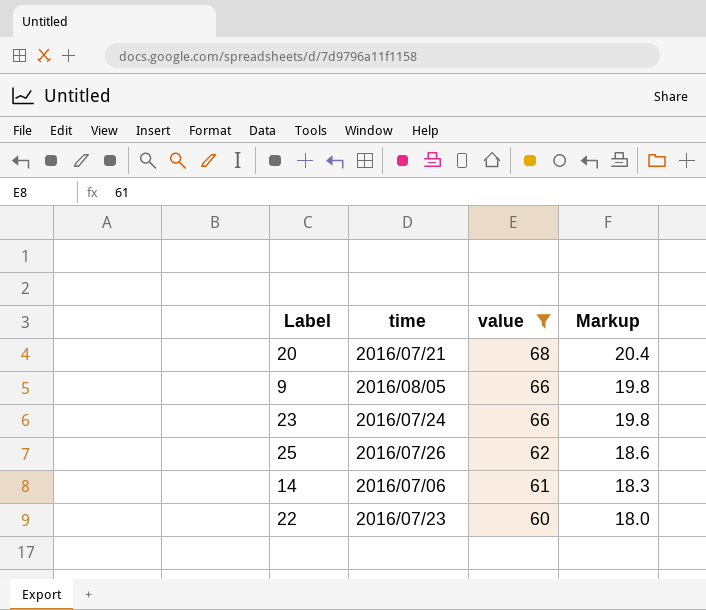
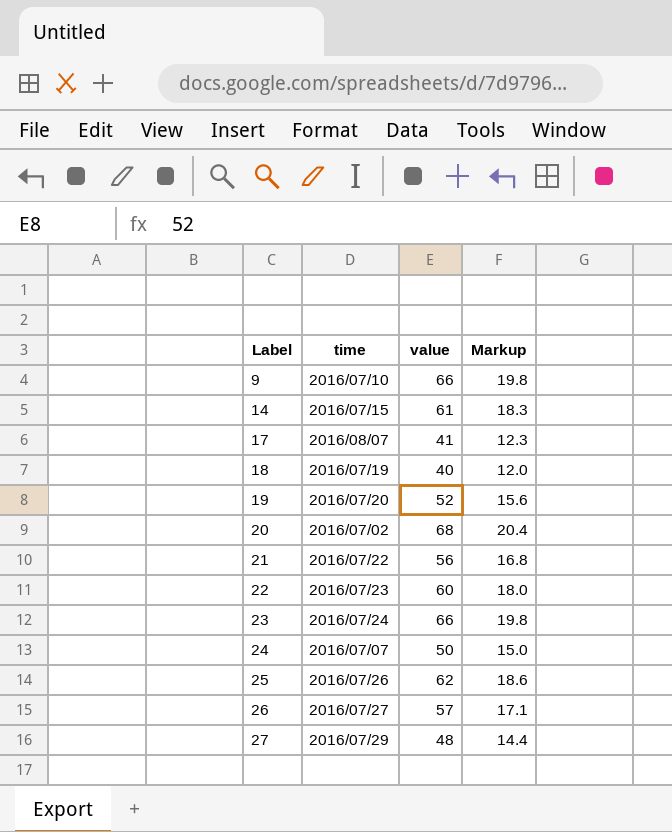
filter: value >= 60 -> none
row order: value descending -> Label ascending
9 | time: 2016/08/05 -> 2016/07/10
14 | time: 2016/07/06 -> 2016/07/15
20 | time: 2016/07/21 -> 2016/07/02

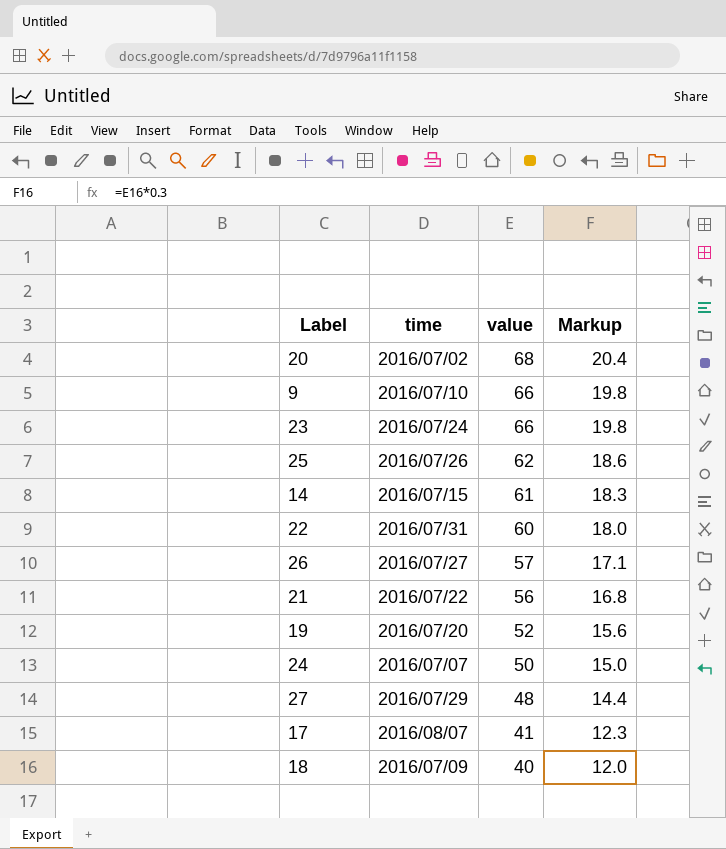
row order: Label ascending -> value descending
22 | time: 2016/07/23 -> 2016/07/31
18 | time: 2016/07/19 -> 2016/07/09

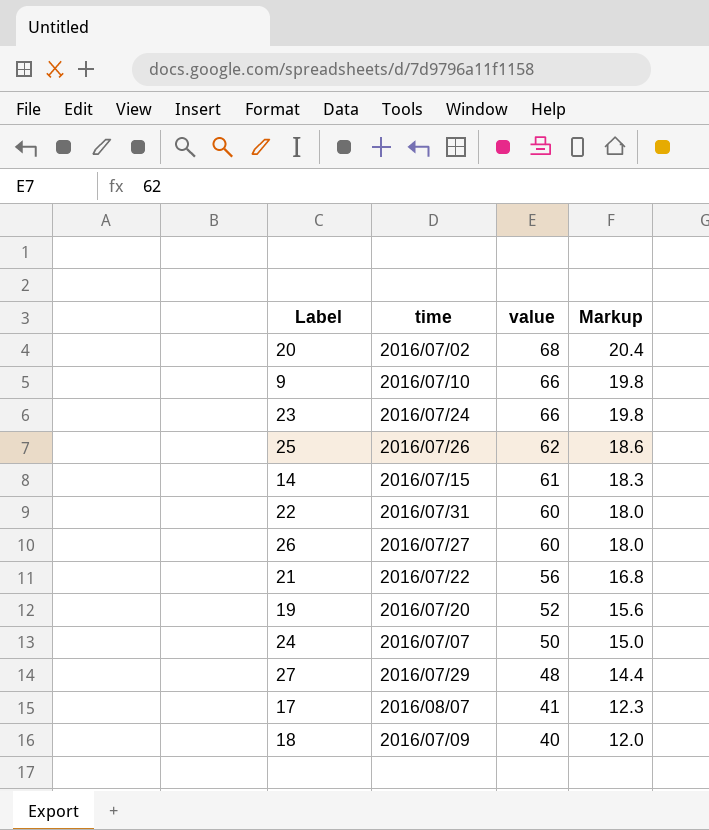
26 | value: 57 -> 60
26 | Markup: 17.1 -> 18.0

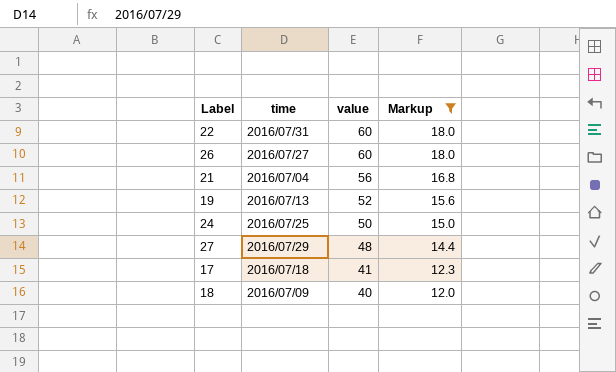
filter: none -> Markup <= 18.0
21 | time: 2016/07/22 -> 2016/07/04
19 | time: 2016/07/20 -> 2016/07/13
24 | time: 2016/07/07 -> 2016/07/25
17 | time: 2016/08/07 -> 2016/07/18

